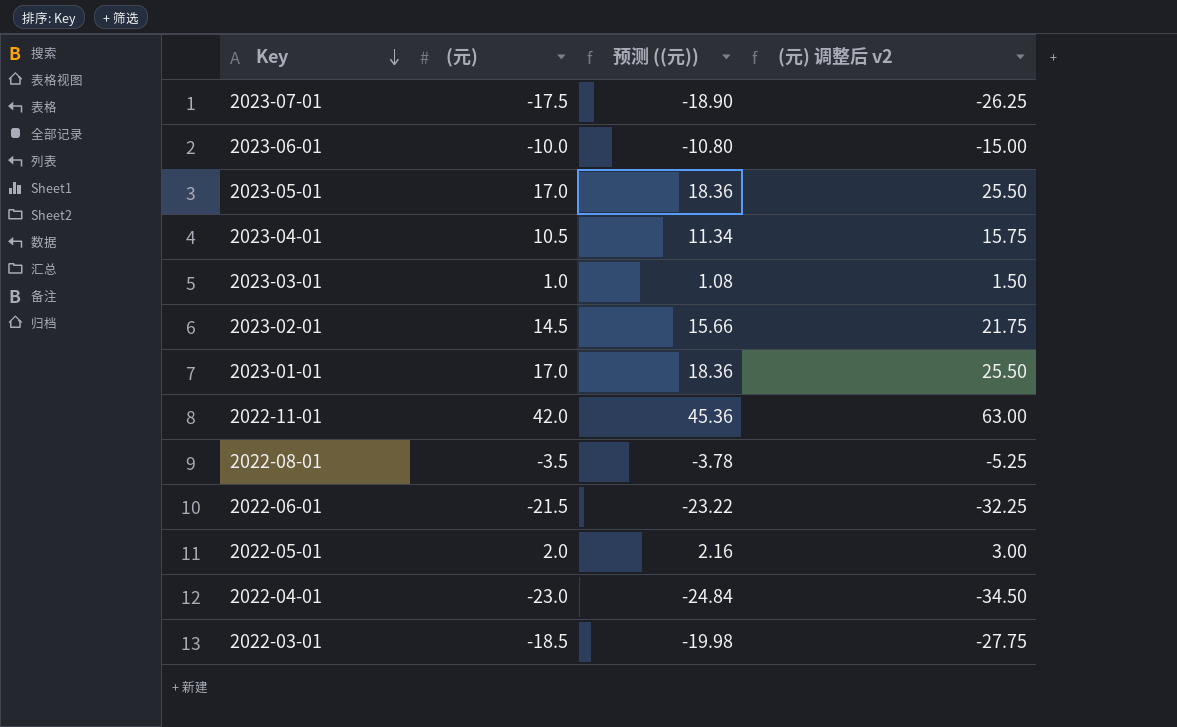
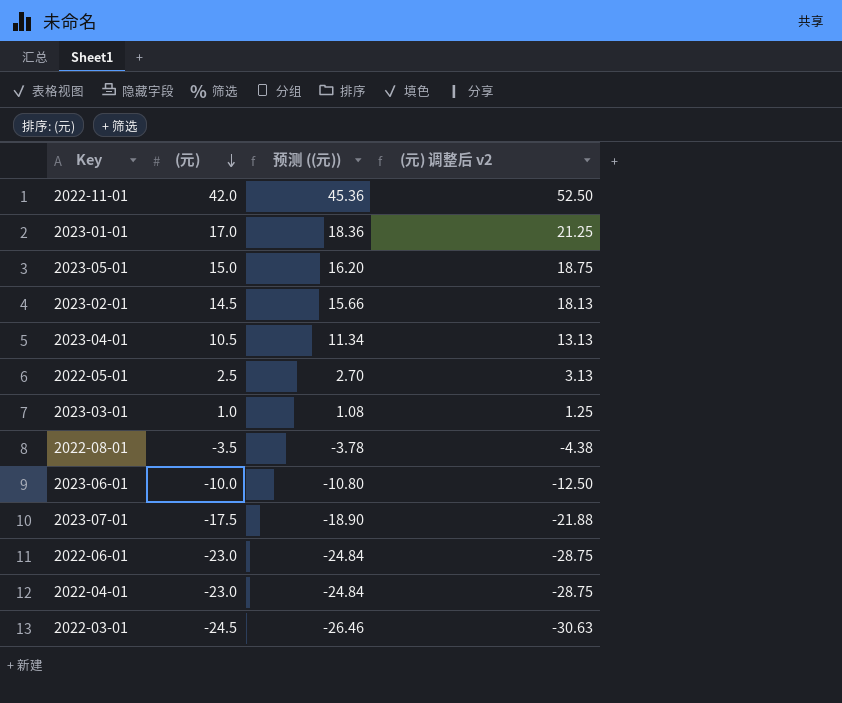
row order: Key descending -> (元) descending
column (元) 调整后 v2 | formula: [(元)] * 1.5 -> [(元)] * 1.25
2023-05-01 | (元): 17.0 -> 15.0
2023-05-01 | 预测 ((元)): 18.36 -> 16.20
2022-05-01 | (元): 2.0 -> 2.5
2022-05-01 | 预测 ((元)): 2.16 -> 2.70
2022-06-01 | (元): -21.5 -> -23.0
2022-06-01 | 预测 ((元)): -23.22 -> -24.84
2022-03-01 | (元): -18.5 -> -24.5
2022-03-01 | 预测 ((元)): -19.98 -> -26.46

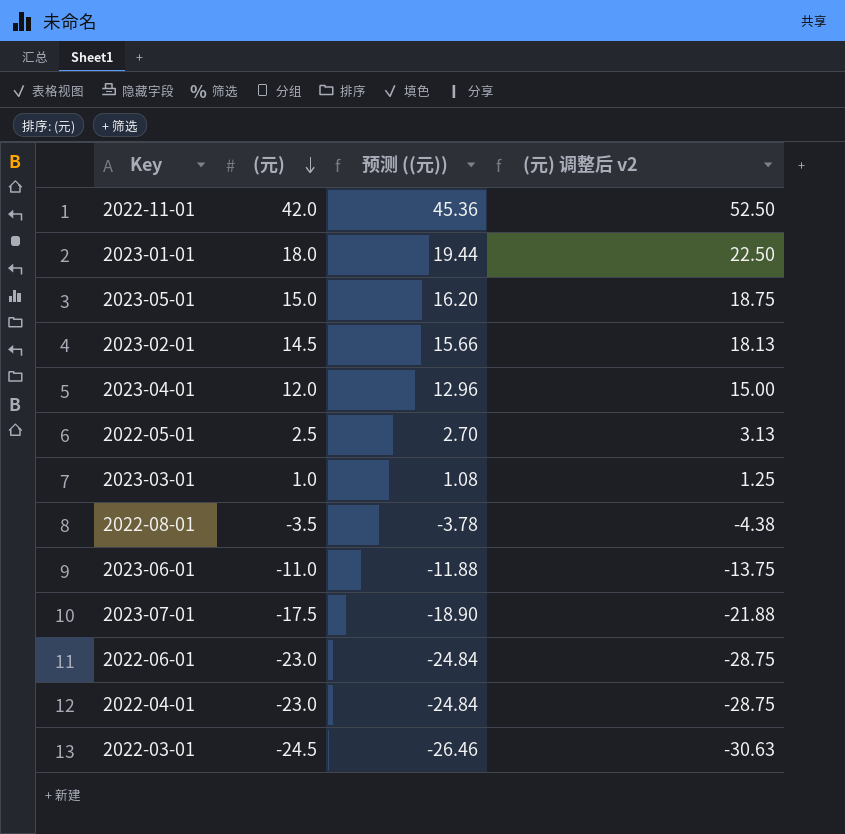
2023-01-01 | (元): 17.0 -> 18.0
2023-01-01 | 预测 ((元)): 18.36 -> 19.44
2023-01-01 | (元) 调整后 v2: 21.25 -> 22.50
2023-04-01 | (元): 10.5 -> 12.0
2023-04-01 | 预测 ((元)): 11.34 -> 12.96
2023-04-01 | (元) 调整后 v2: 13.13 -> 15.00
2023-06-01 | (元): -10.0 -> -11.0
2023-06-01 | 预测 ((元)): -10.80 -> -11.88
2023-06-01 | (元) 调整后 v2: -12.50 -> -13.75

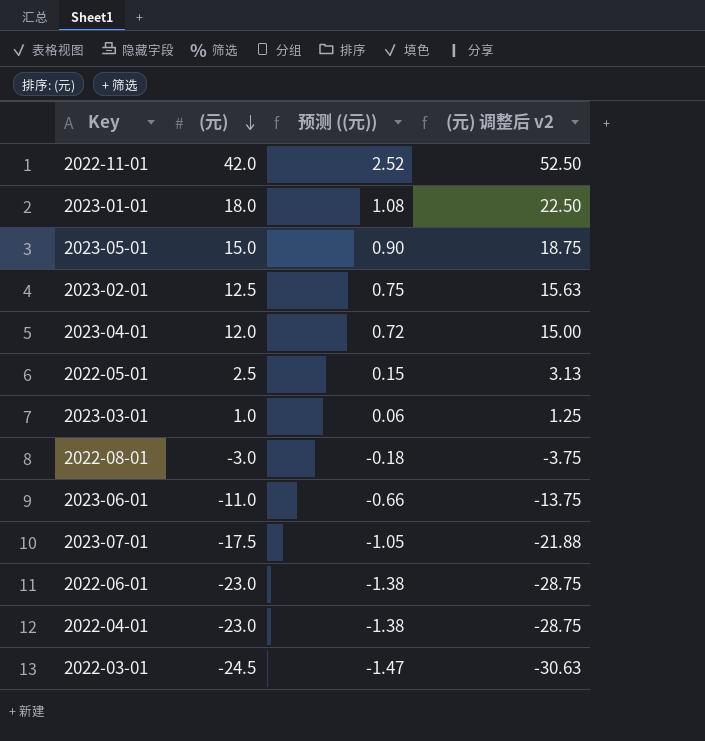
column 预测 ((元)) | formula: [(元)] * 1.08 -> [(元)] * 0.06
2023-02-01 | (元): 14.5 -> 12.5
2023-02-01 | (元) 调整后 v2: 18.13 -> 15.63
2022-08-01 | (元): -3.5 -> -3.0
2022-08-01 | (元) 调整后 v2: -4.38 -> -3.75

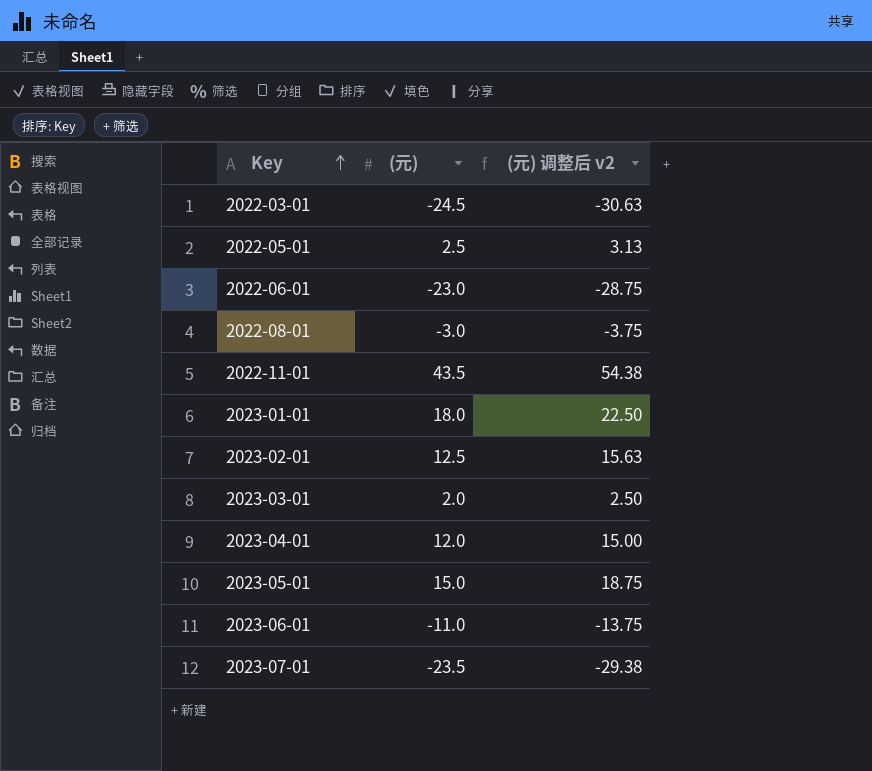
row order: (元) descending -> Key ascending
column 预测 ((元)) | formula: [(元)] * 0.06 -> none
row 2022-04-01: -23.0 | -1.38 | -28.75 -> none
2022-11-01 | (元): 42.0 -> 43.5
2022-11-01 | (元) 调整后 v2: 52.50 -> 54.38
2023-03-01 | (元): 1.0 -> 2.0
2023-03-01 | (元) 调整后 v2: 1.25 -> 2.50
2023-07-01 | (元): -17.5 -> -23.5
2023-07-01 | (元) 调整后 v2: -21.88 -> -29.38

